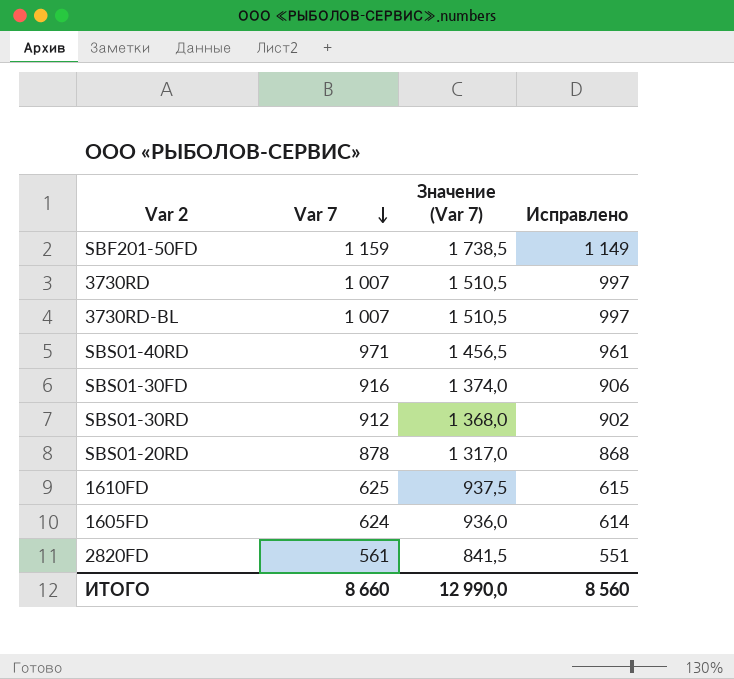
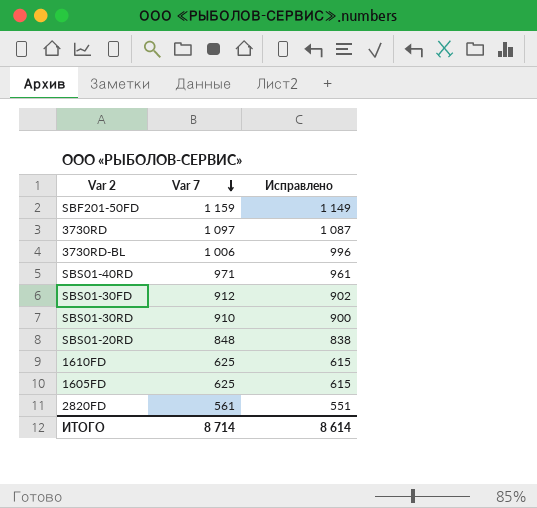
column Значение (Var 7) | formula: [Var 7] * 1,5 -> none
3730RD | Var 7: 1 007 -> 1 097
3730RD | Исправлено: 997 -> 1 087
3730RD-BL | Var 7: 1 007 -> 1 006
3730RD-BL | Исправлено: 997 -> 996
SBS01-30FD | Var 7: 916 -> 912
SBS01-30FD | Исправлено: 906 -> 902
SBS01-30RD | Var 7: 912 -> 910
SBS01-30RD | Исправлено: 902 -> 900
SBS01-20RD | Var 7: 878 -> 848
SBS01-20RD | Исправлено: 868 -> 838
1605FD | Var 7: 624 -> 625
1605FD | Исправлено: 614 -> 615
ИТОГО | Var 7: 8 660 -> 8 714
ИТОГО | Исправлено: 8 560 -> 8 614

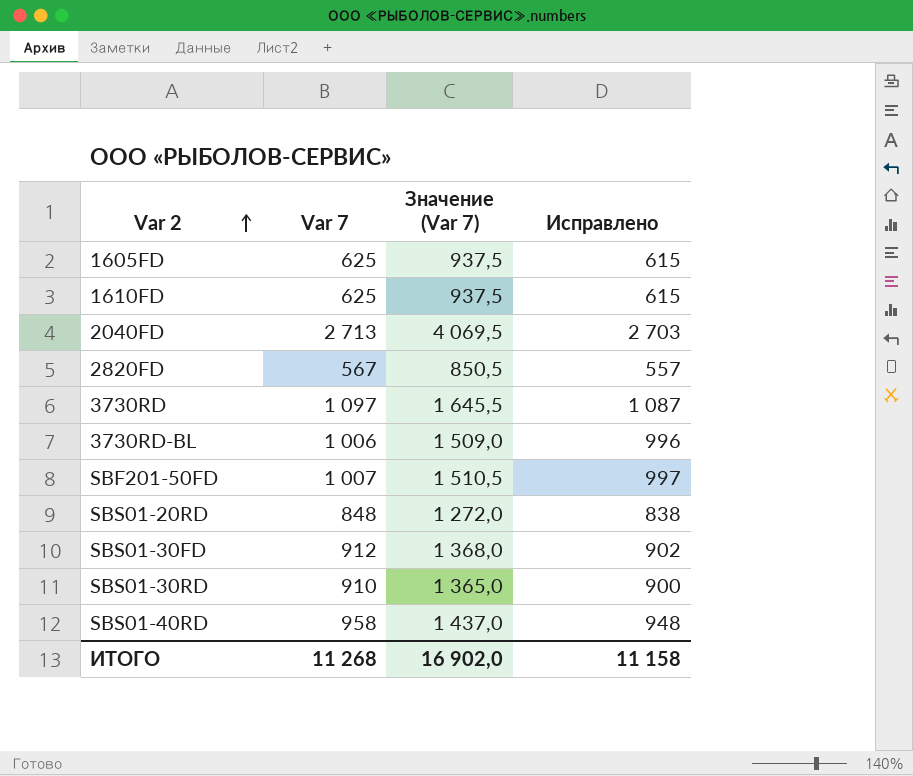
row order: Var 7 descending -> Var 2 ascending
column Значение (Var 7) | formula: none -> [Var 7] * 1,5
row 2040FD: none -> 2 713 | 4 069,5 | 2 703
2820FD | Var 7: 561 -> 567
2820FD | Исправлено: 551 -> 557
SBF201-50FD | Var 7: 1 159 -> 1 007
SBF201-50FD | Исправлено: 1 149 -> 997
SBS01-40RD | Var 7: 971 -> 958
SBS01-40RD | Исправлено: 961 -> 948
ИТОГО | Var 7: 8 714 -> 11 268
ИТОГО | Исправлено: 8 614 -> 11 158

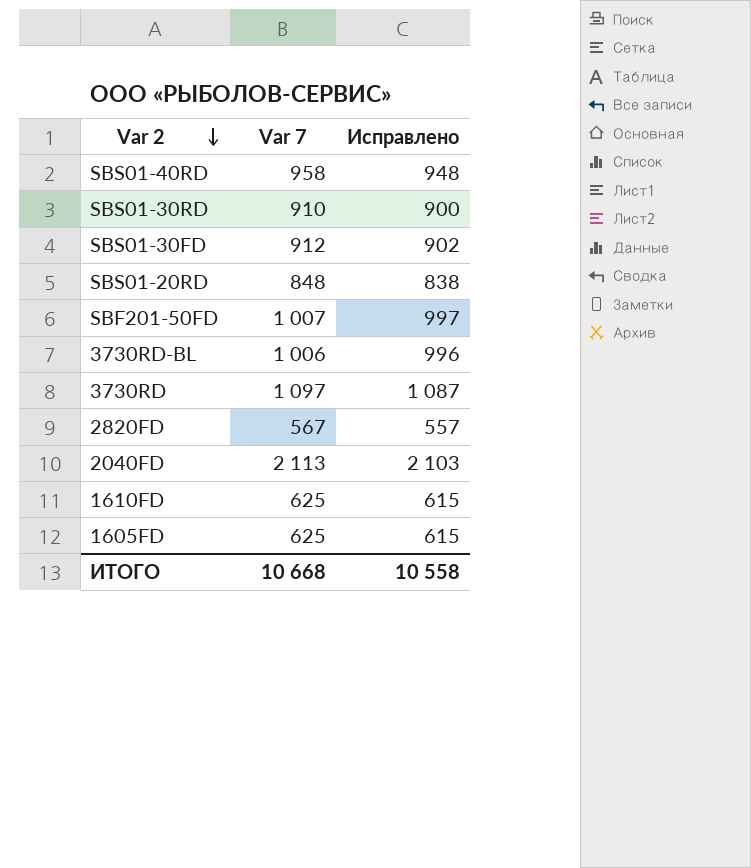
row order: Var 2 ascending -> Var 2 descending
column Значение (Var 7) | formula: [Var 7] * 1,5 -> none
2040FD | Var 7: 2 713 -> 2 113
2040FD | Исправлено: 2 703 -> 2 103
ИТОГО | Var 7: 11 268 -> 10 668
ИТОГО | Исправлено: 11 158 -> 10 558

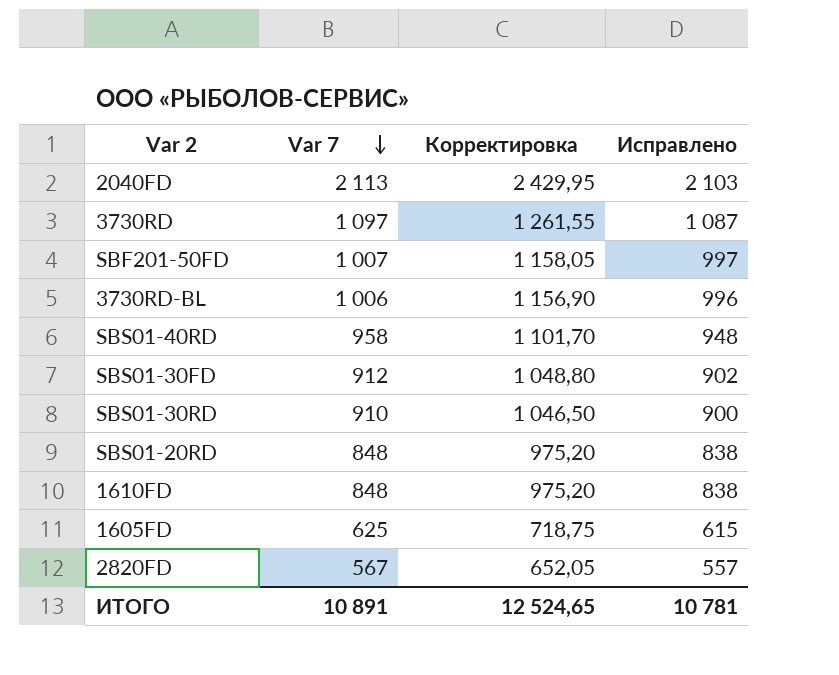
row order: Var 2 descending -> Var 7 descending
column Корректировка | formula: none -> [Var 7] * 1,15
1610FD | Var 7: 625 -> 848
1610FD | Исправлено: 615 -> 838
ИТОГО | Var 7: 10 668 -> 10 891
ИТОГО | Исправлено: 10 558 -> 10 781

